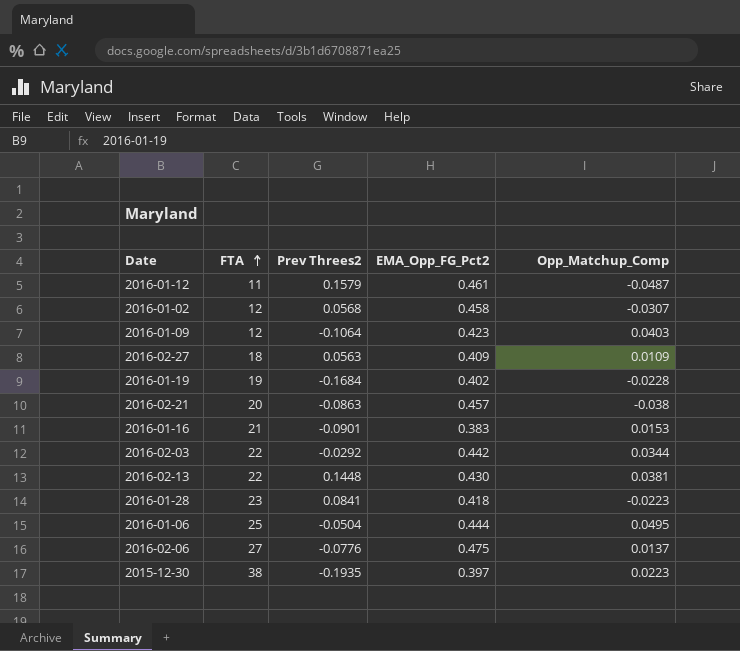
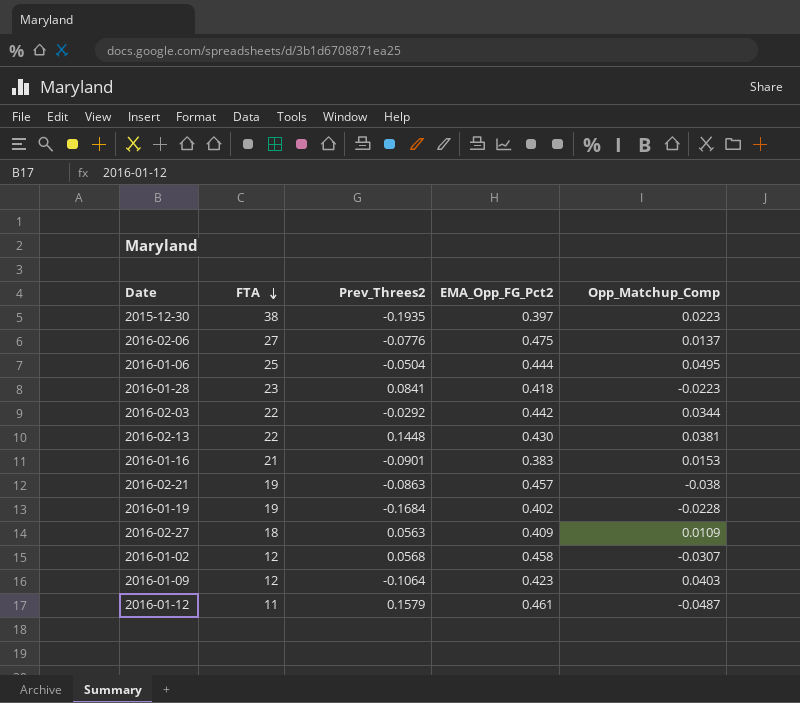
row order: FTA ascending -> FTA descending
column name: Prev Threes2 -> Prev_Threes2
2016-02-21 | FTA: 20 -> 19

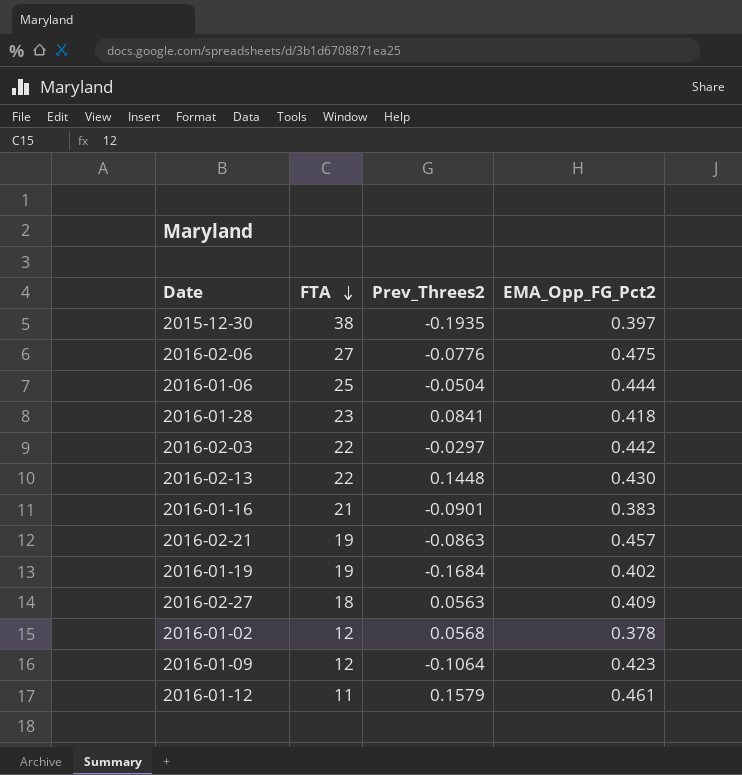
column Opp_Matchup_Comp | position: 5 -> none
2016-02-03 | Prev_Threes2: -0.0292 -> -0.0297
2016-01-02 | EMA_Opp_FG_Pct2: 0.458 -> 0.378

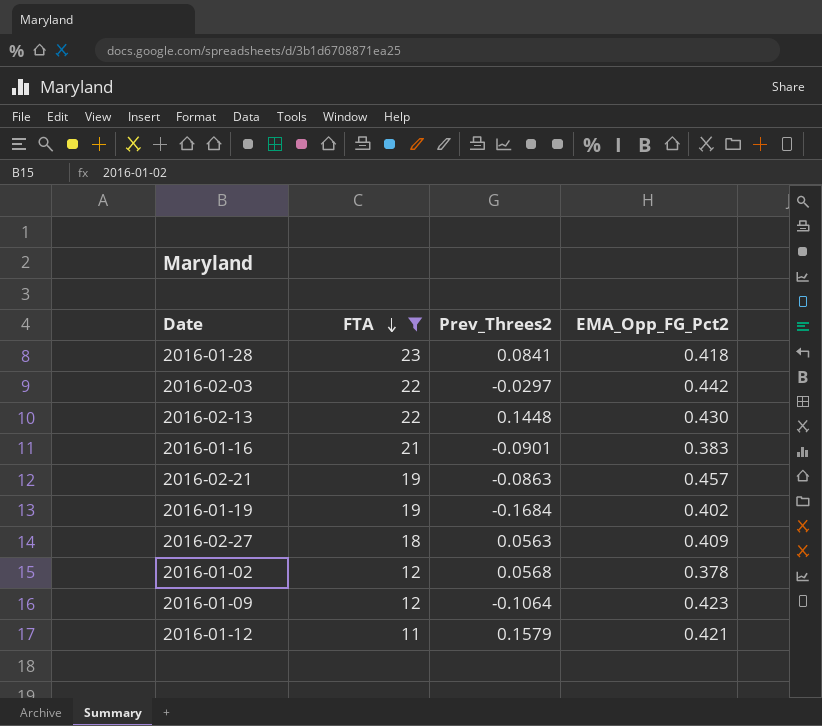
filter: none -> FTA <= 23
2016-01-12 | EMA_Opp_FG_Pct2: 0.461 -> 0.421

